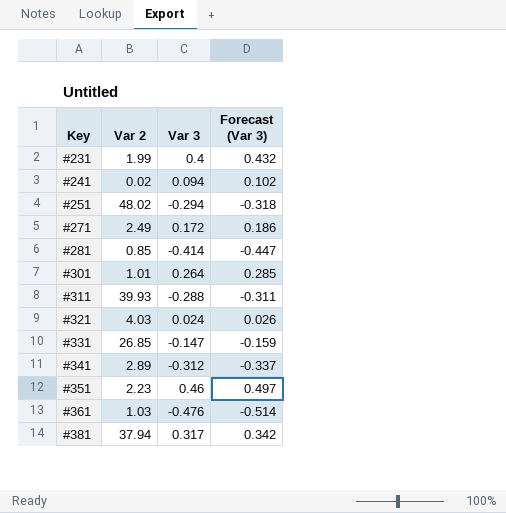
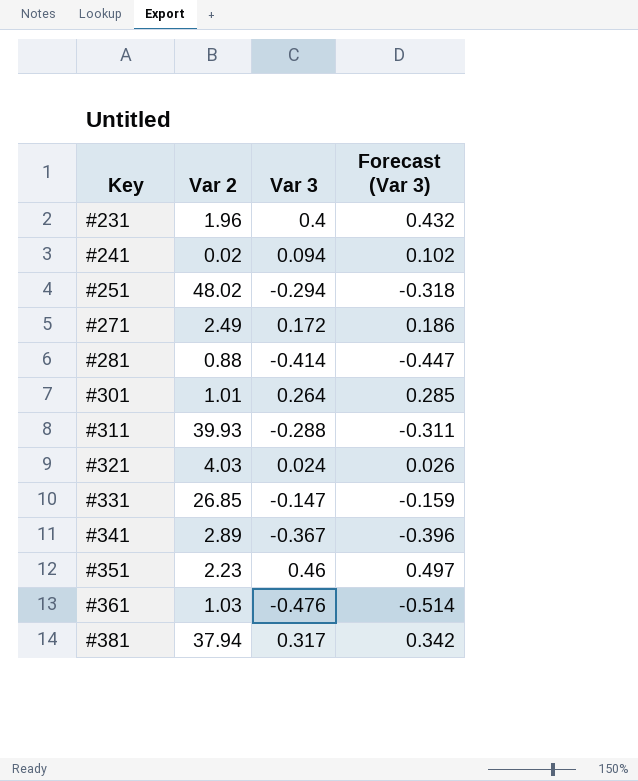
#231 | Var 2: 1.99 -> 1.96
#281 | Var 2: 0.85 -> 0.88
#341 | Var 3: -0.312 -> -0.367
#341 | Forecast (Var 3): -0.337 -> -0.396

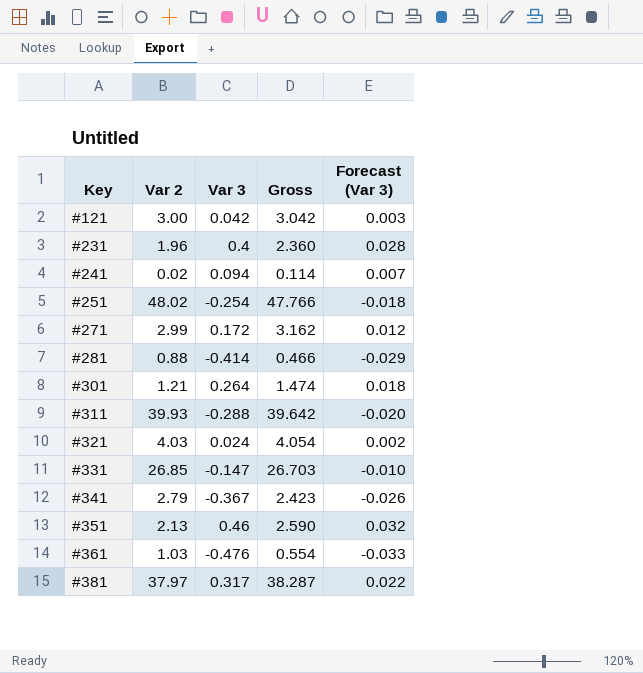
column Gross | formula: none -> [Var 2] + [Var 3]
column Forecast (Var 3) | formula: [Var 3] * 1.08 -> [Var 3] * 0.07
row #121: none -> 3.00 | 0.042 | 3.042 | 0.003
#251 | Var 3: -0.294 -> -0.254
#271 | Var 2: 2.49 -> 2.99
#301 | Var 2: 1.01 -> 1.21
#341 | Var 2: 2.89 -> 2.79
#351 | Var 2: 2.23 -> 2.13
#381 | Var 2: 37.94 -> 37.97

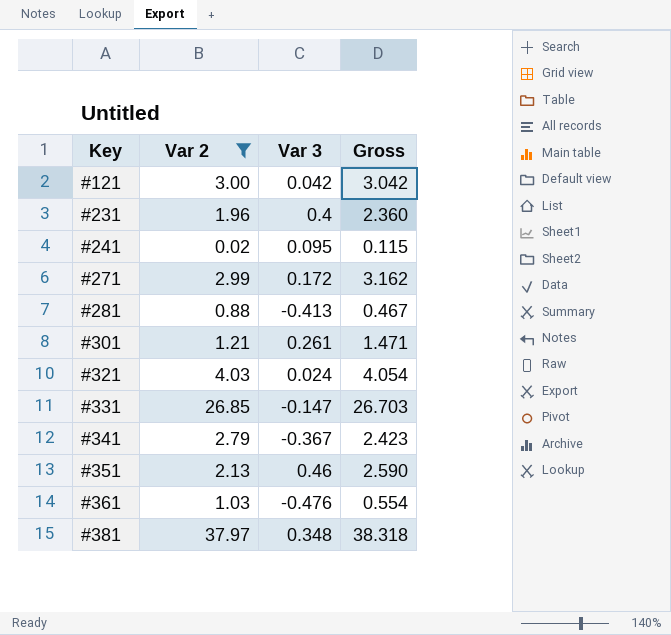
filter: none -> Var 2 <= 37.97
column Forecast (Var 3) | formula: [Var 3] * 0.07 -> none
#241 | Var 3: 0.094 -> 0.095
#241 | Gross: 0.114 -> 0.115
#281 | Var 3: -0.414 -> -0.413
#281 | Gross: 0.466 -> 0.467
#301 | Var 3: 0.264 -> 0.261
#301 | Gross: 1.474 -> 1.471
#381 | Var 3: 0.317 -> 0.348
#381 | Gross: 38.287 -> 38.318

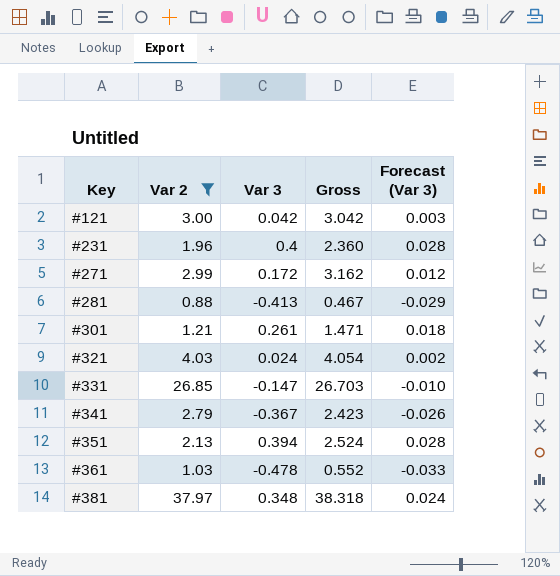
column Forecast (Var 3) | formula: none -> [Var 3] * 0.07
row #241: 0.02 | 0.095 | 0.115 -> none
#351 | Var 3: 0.46 -> 0.394
#351 | Gross: 2.590 -> 2.524
#361 | Var 3: -0.476 -> -0.478
#361 | Gross: 0.554 -> 0.552

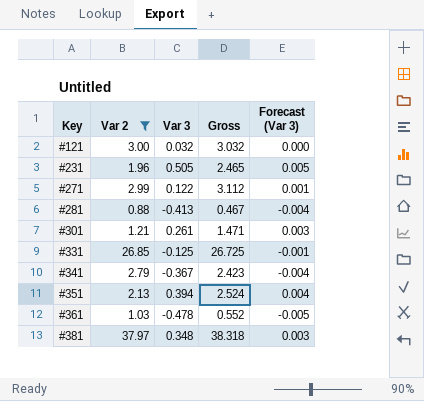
column Forecast (Var 3) | formula: [Var 3] * 0.07 -> [Var 3] * 0.01
row #321: 4.03 | 0.024 | 4.054 | 0.002 -> none
#121 | Var 3: 0.042 -> 0.032
#121 | Gross: 3.042 -> 3.032
#231 | Var 3: 0.4 -> 0.505
#231 | Gross: 2.360 -> 2.465
#271 | Var 3: 0.172 -> 0.122
#271 | Gross: 3.162 -> 3.112
#331 | Var 3: -0.147 -> -0.125
#331 | Gross: 26.703 -> 26.725

